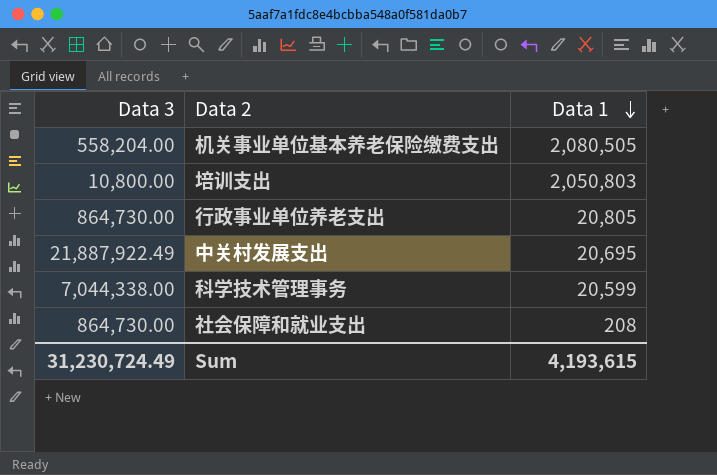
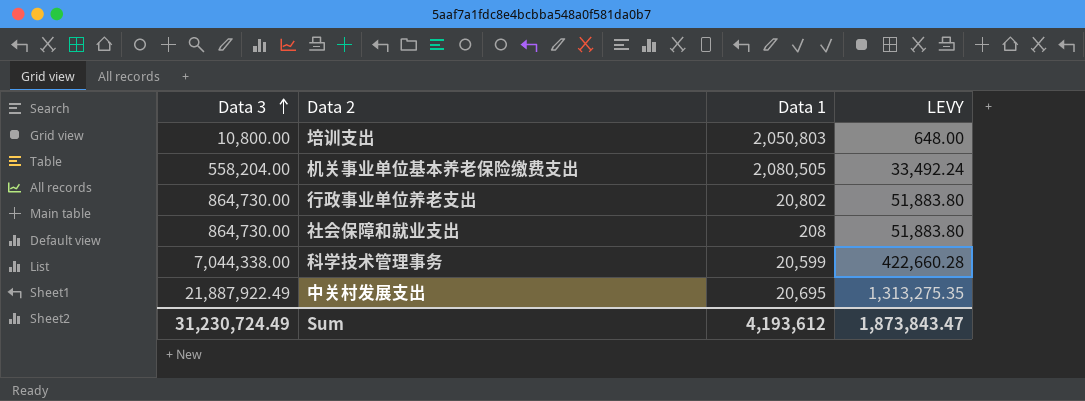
row order: Data 1 descending -> Data 3 ascending
column LEVY | formula: none -> [Data 3] * 0.06
行政事业单位养老支出 | Data 1: 20,805 -> 20,802
Sum | Data 1: 4,193,615 -> 4,193,612

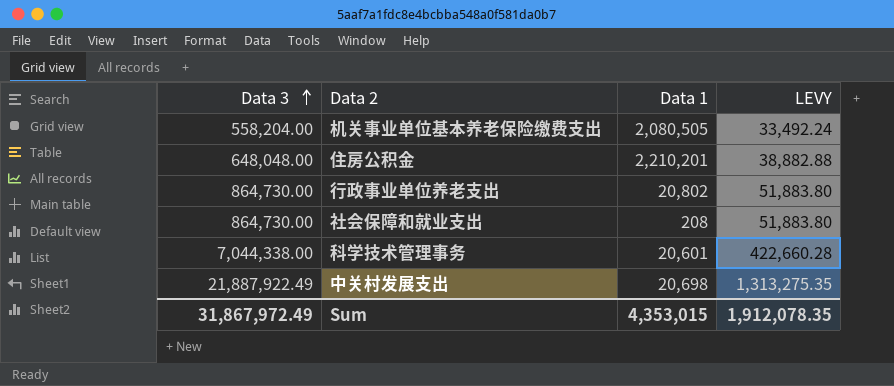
row 培训支出: 10,800.00 | 2,050,803 | 648.00 -> none
row 住房公积金: none -> 648,048.00 | 2,210,201 | 38,882.88
科学技术管理事务 | Data 1: 20,599 -> 20,601
中关村发展支出 | Data 1: 20,695 -> 20,698
Sum | Data 3: 31,230,724.49 -> 31,867,972.49
Sum | Data 1: 4,193,612 -> 4,353,015
Sum | LEVY: 1,873,843.47 -> 1,912,078.35

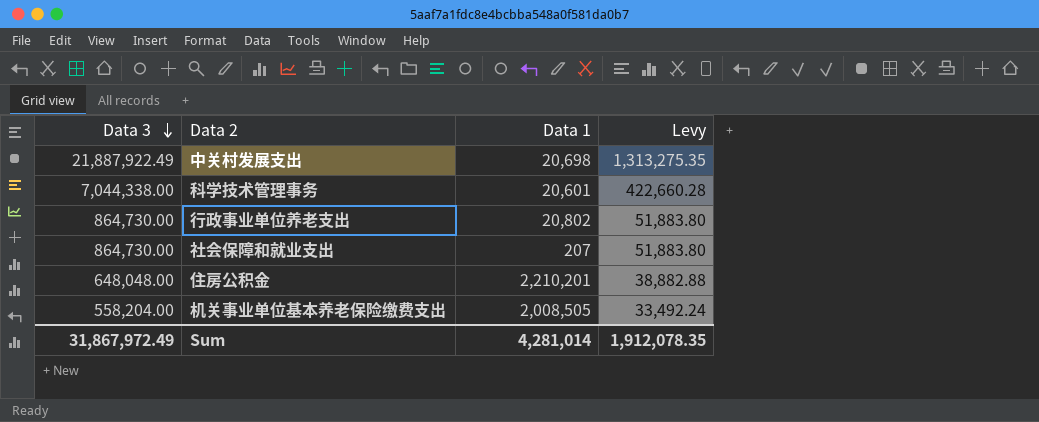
row order: Data 3 ascending -> Data 3 descending
column name: LEVY -> Levy
社会保障和就业支出 | Data 1: 208 -> 207
机关事业单位基本养老保险缴费支出 | Data 1: 2,080,505 -> 2,008,505
Sum | Data 1: 4,353,015 -> 4,281,014

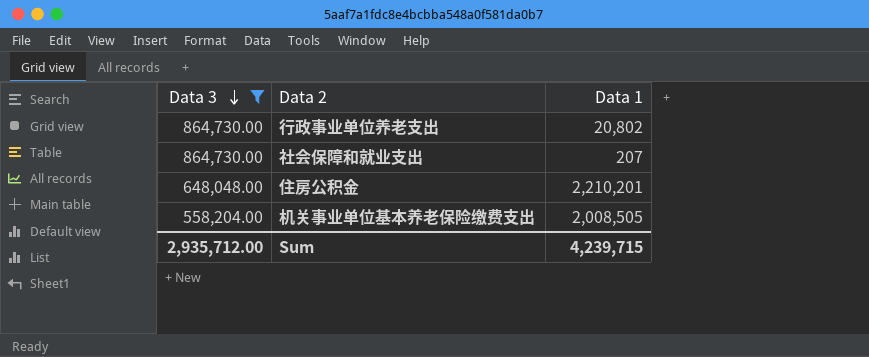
filter: none -> Data 3 <= 864,730.00
column Levy | formula: [Data 3] * 0.06 -> none
Sum | Data 3: 31,867,972.49 -> 2,935,712.00
Sum | Data 1: 4,281,014 -> 4,239,715

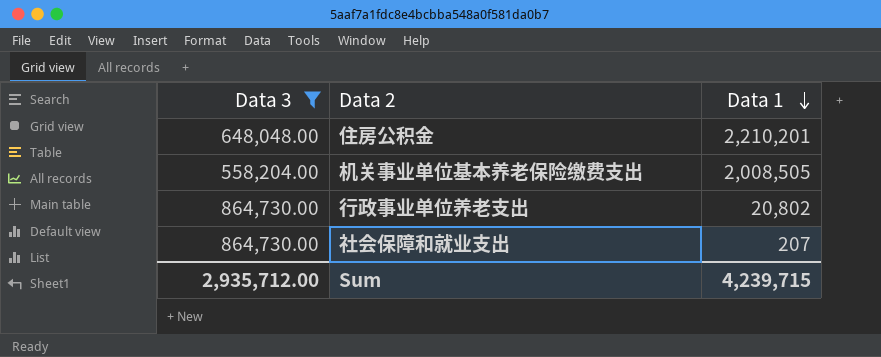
row order: Data 3 descending -> Data 1 descending

